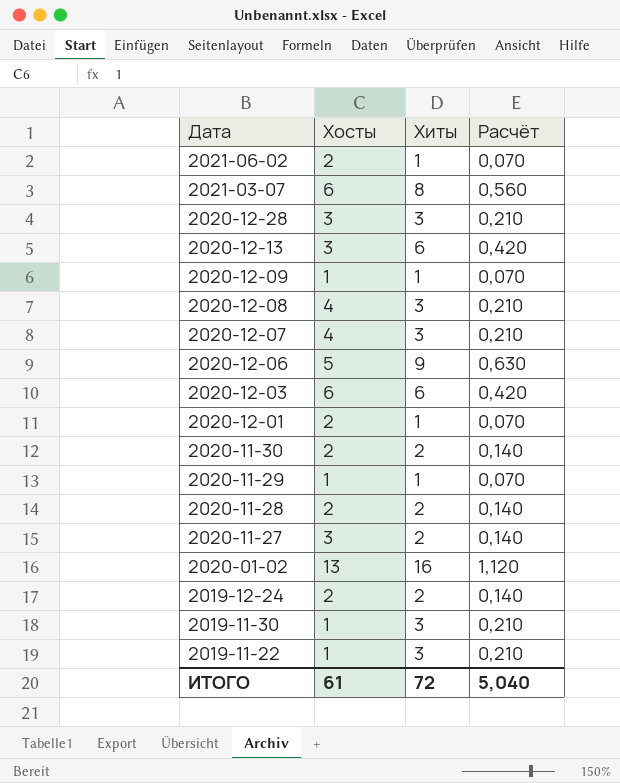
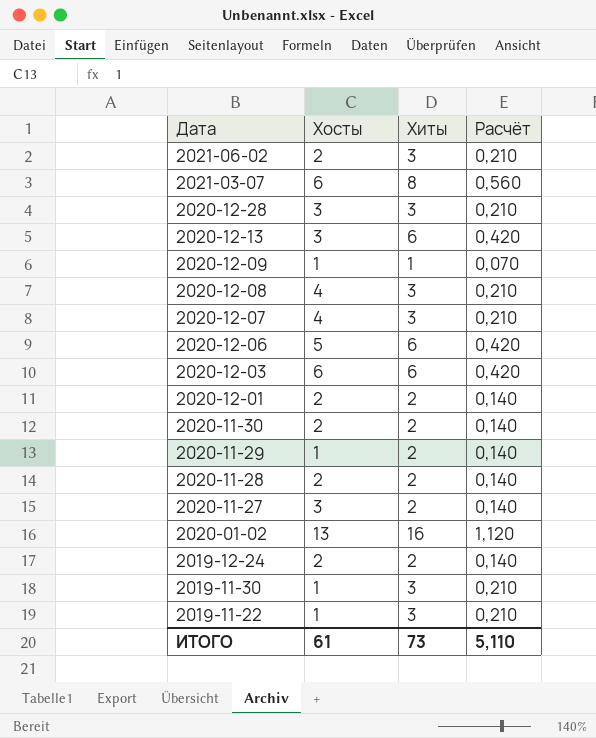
2021-06-02 | Хиты: 1 -> 3
2021-06-02 | Расчёт: 0,070 -> 0,210
2020-12-06 | Хиты: 9 -> 6
2020-12-06 | Расчёт: 0,630 -> 0,420
2020-12-01 | Хиты: 1 -> 2
2020-12-01 | Расчёт: 0,070 -> 0,140
2020-11-29 | Хиты: 1 -> 2
2020-11-29 | Расчёт: 0,070 -> 0,140
ИТОГО | Хиты: 72 -> 73
ИТОГО | Расчёт: 5,040 -> 5,110

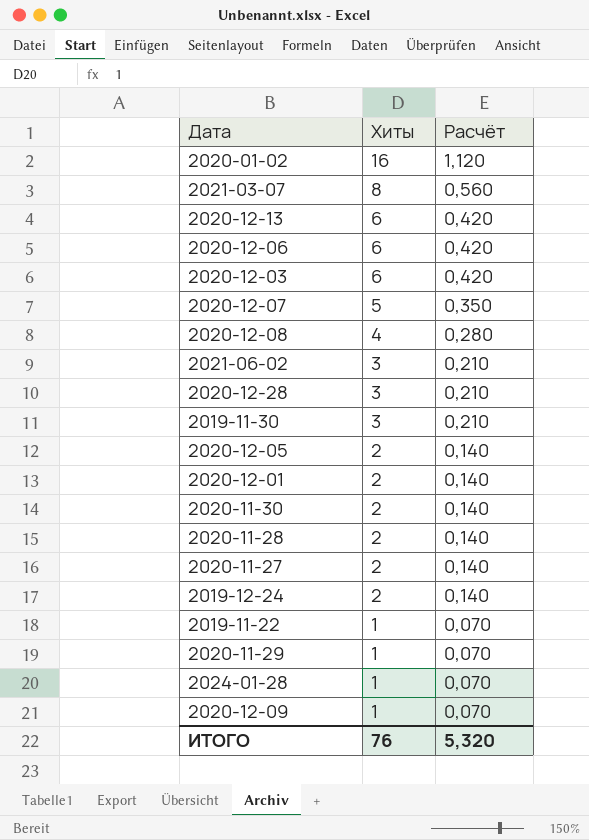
row order: Дата descending -> Хиты descending
column Хосты | position: 2 -> none
2020-12-07 | Хиты: 3 -> 5
2020-12-07 | Расчёт: 0,210 -> 0,350
2020-12-08 | Хиты: 3 -> 4
2020-12-08 | Расчёт: 0,210 -> 0,280
row 2020-12-05: none -> 2 | 0,140
2019-11-22 | Хиты: 3 -> 1
2019-11-22 | Расчёт: 0,210 -> 0,070
2020-11-29 | Хиты: 2 -> 1
2020-11-29 | Расчёт: 0,140 -> 0,070
row 2024-01-28: none -> 1 | 0,070
ИТОГО | Хиты: 73 -> 76
ИТОГО | Расчёт: 5,110 -> 5,320

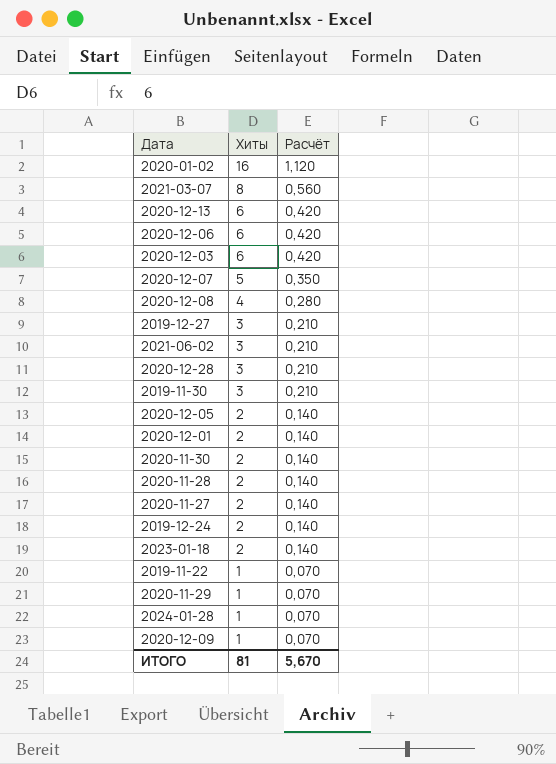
row 2019-12-27: none -> 3 | 0,210
row 2023-01-18: none -> 2 | 0,140
ИТОГО | Хиты: 76 -> 81
ИТОГО | Расчёт: 5,320 -> 5,670

